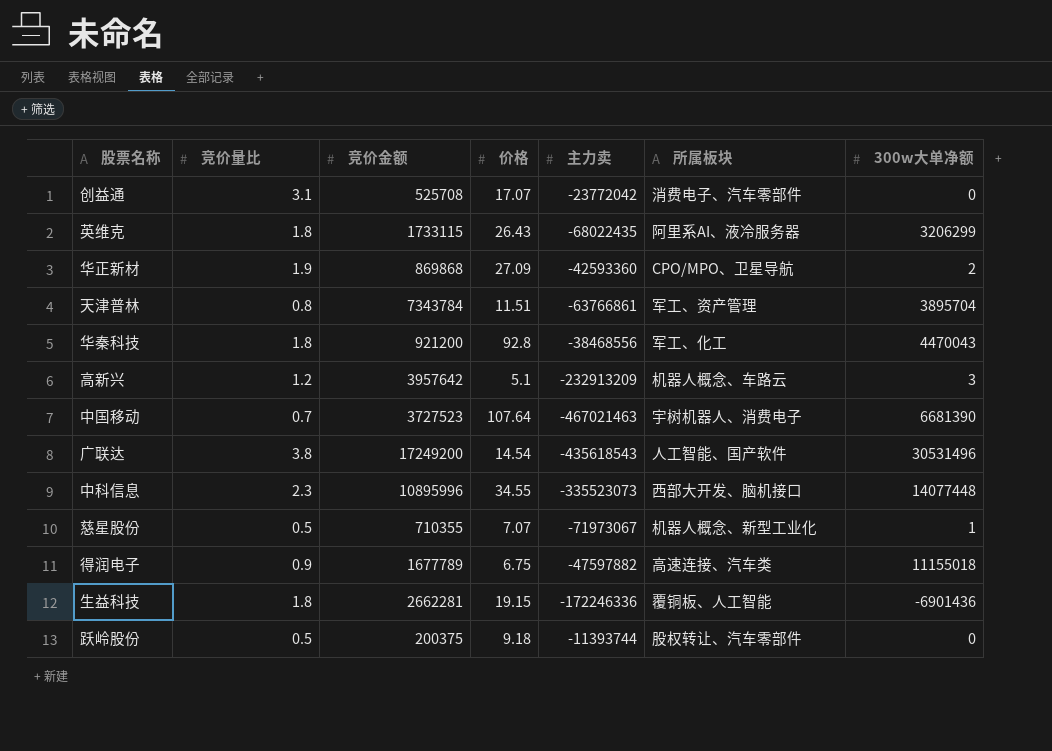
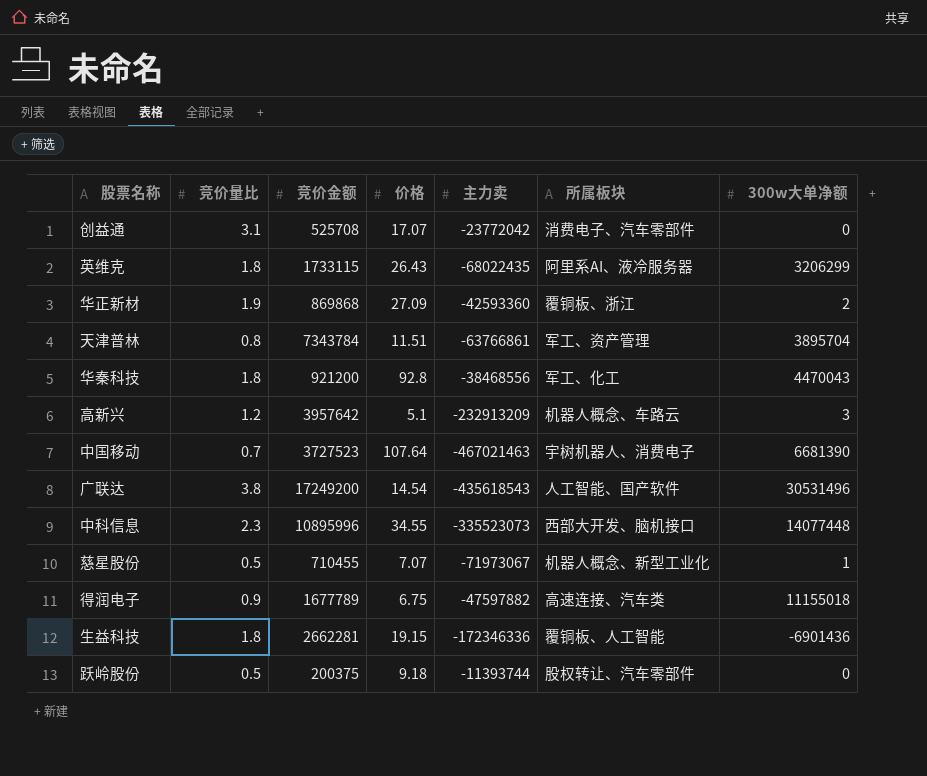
华正新材 | 所属板块: CPO/MPO、卫星导航 -> 覆铜板、浙江
慈星股份 | 竞价金额: 710355 -> 710455
生益科技 | 主力卖: -172246336 -> -172346336

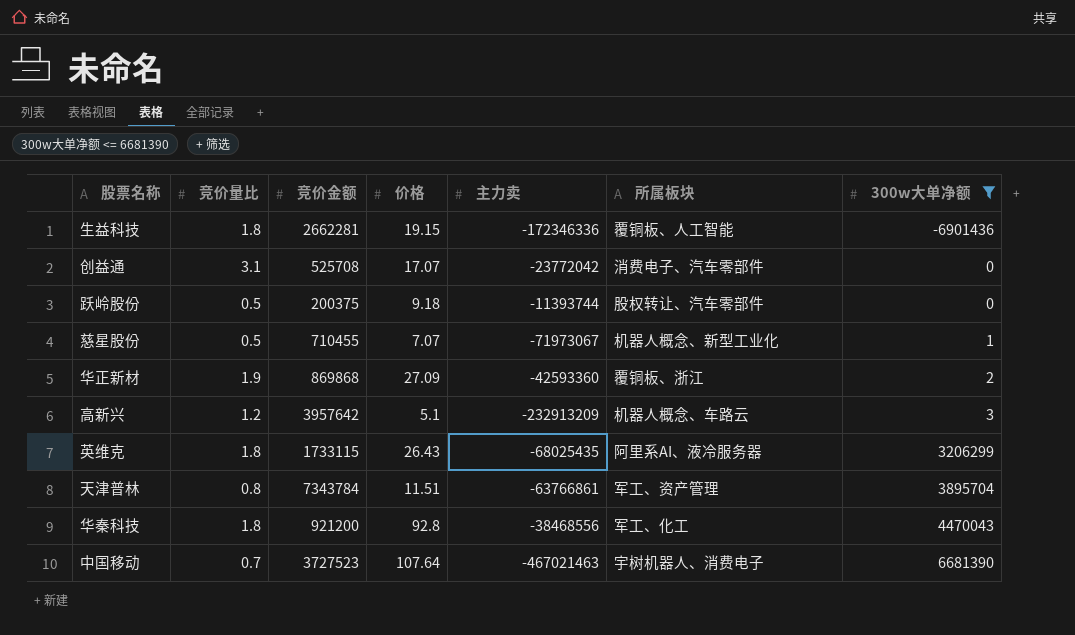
filter: none -> 300w大单净额 <= 6681390
row order: none -> 300w大单净额 ascending
英维克 | 主力卖: -68022435 -> -68025435

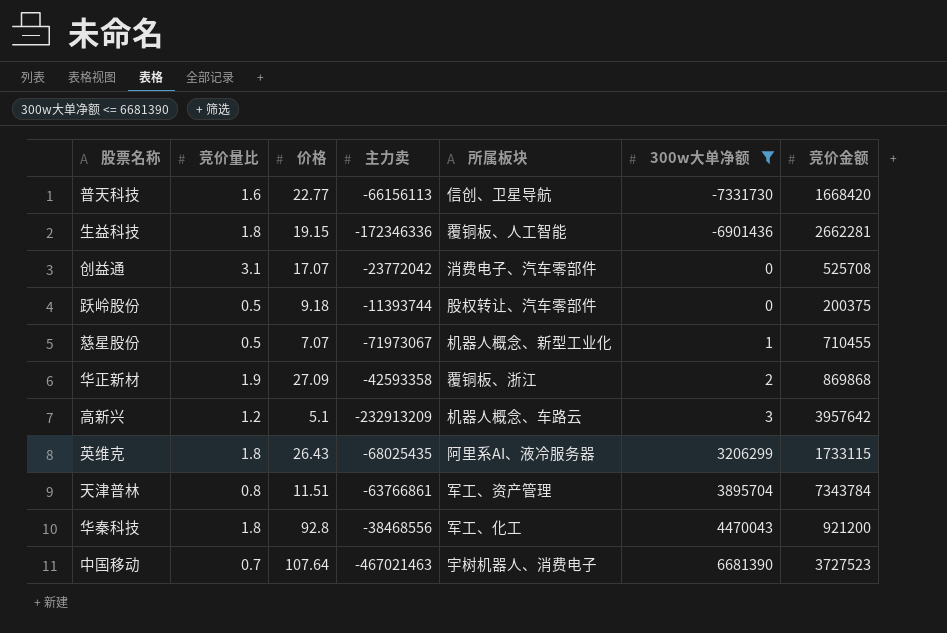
column 竞价金额 | position: 3 -> 7
row 普天科技: none -> 1.6 | 22.77 | -66156113 | 信创、卫星导航 | -7331730 | 1668420
华正新材 | 主力卖: -42593360 -> -42593358

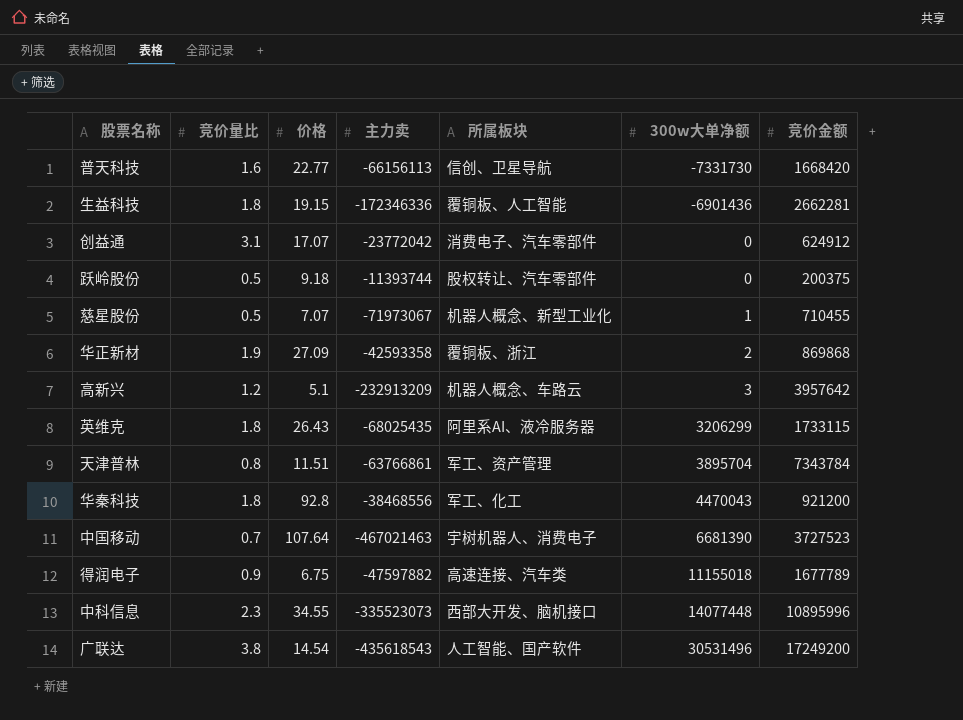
filter: 300w大单净额 <= 6681390 -> none
创益通 | 竞价金额: 525708 -> 624912

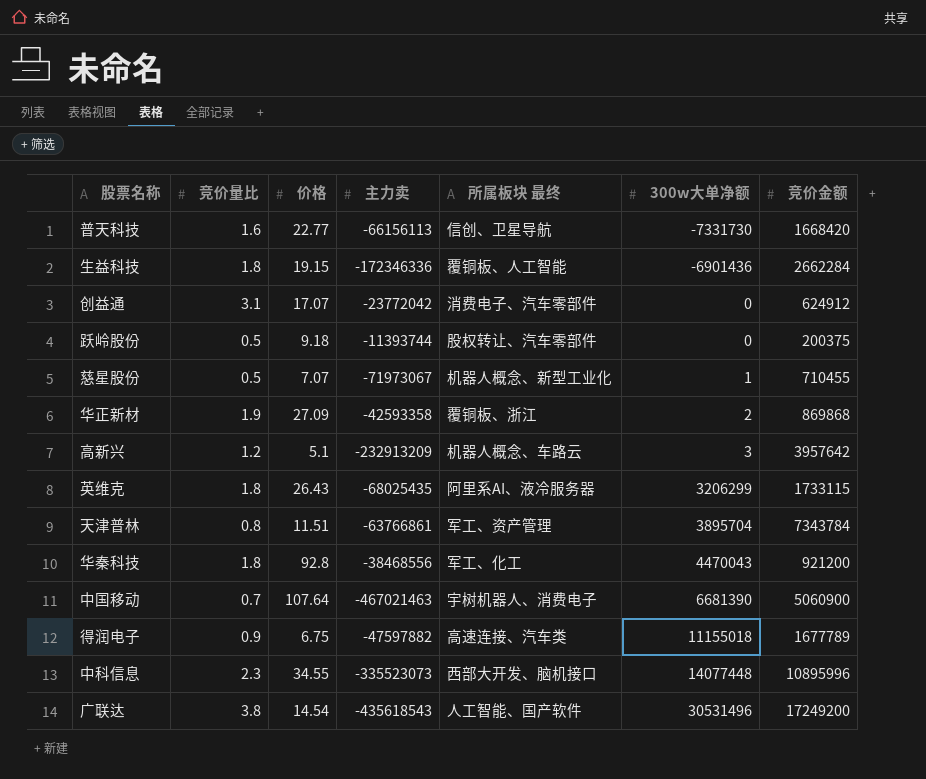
column name: 所属板块 -> 所属板块 最终
生益科技 | 竞价金额: 2662281 -> 2662284
中国移动 | 竞价金额: 3727523 -> 5060900

